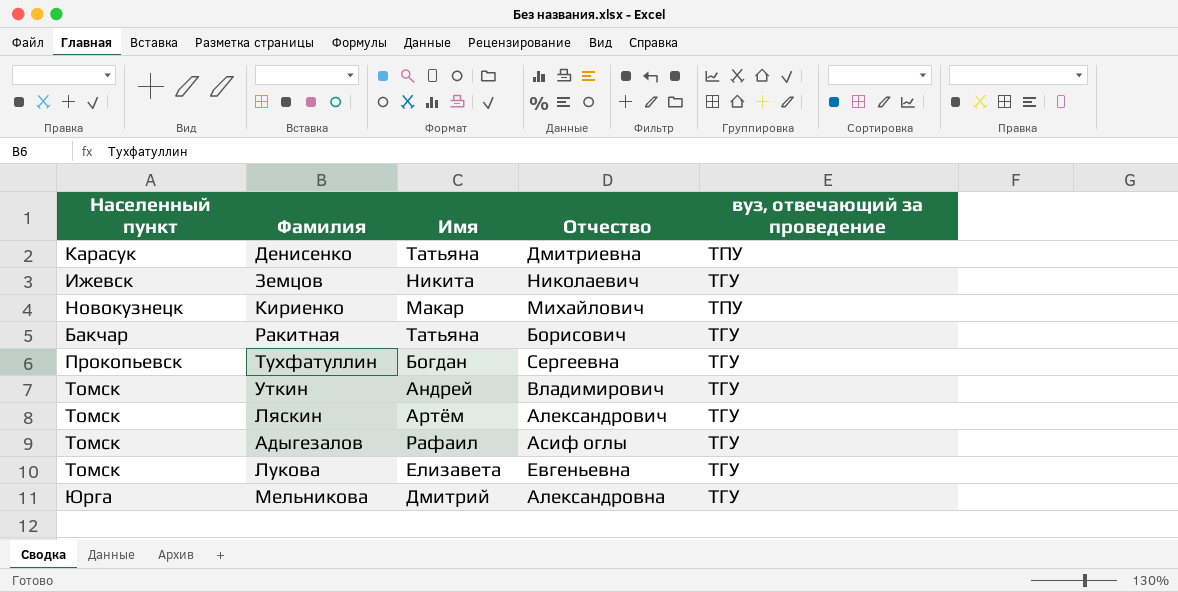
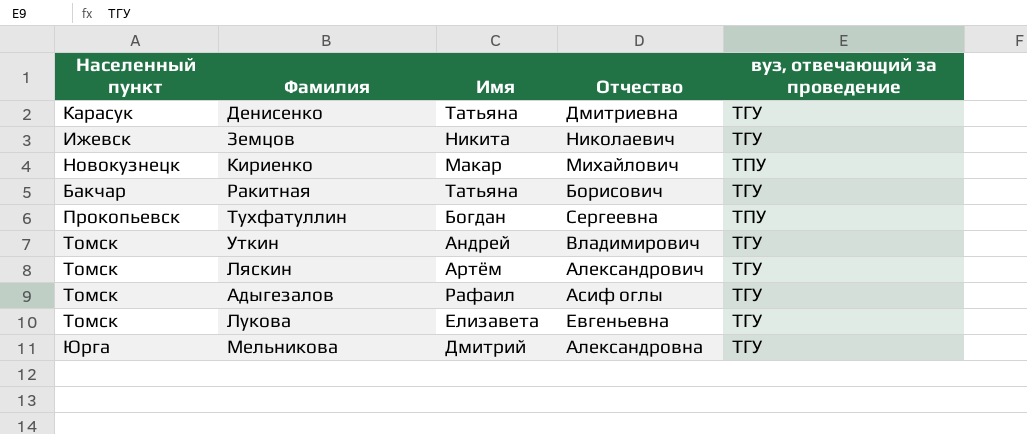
Денисенко | вуз, отвечающий за проведение: ТПУ -> ТГУ
Тухфатуллин | вуз, отвечающий за проведение: ТГУ -> ТПУ

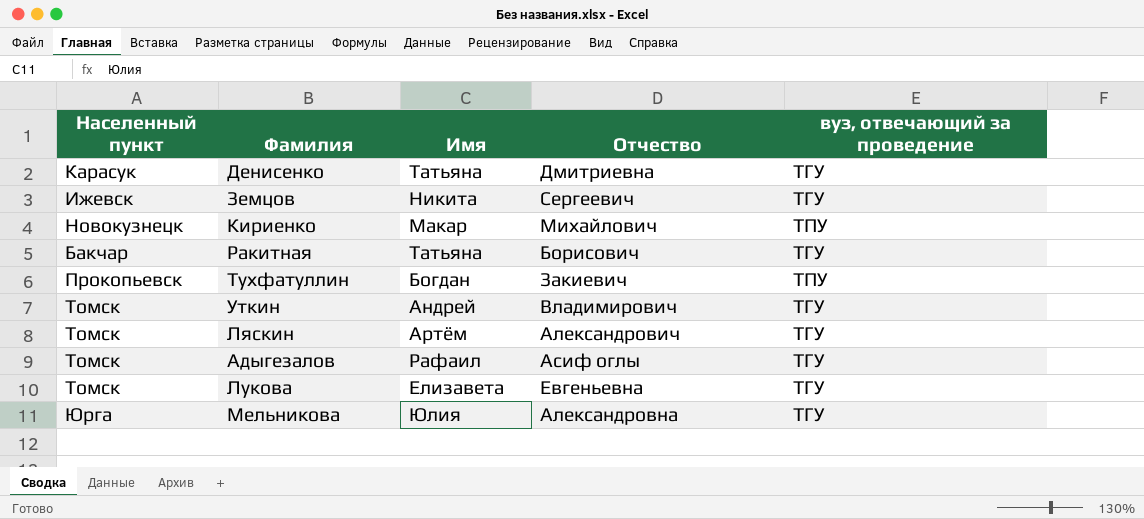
Земцов | Отчество: Николаевич -> Сергеевич
Тухфатуллин | Отчество: Сергеевна -> Закиевич
Мельникова | Имя: Дмитрий -> Юлия

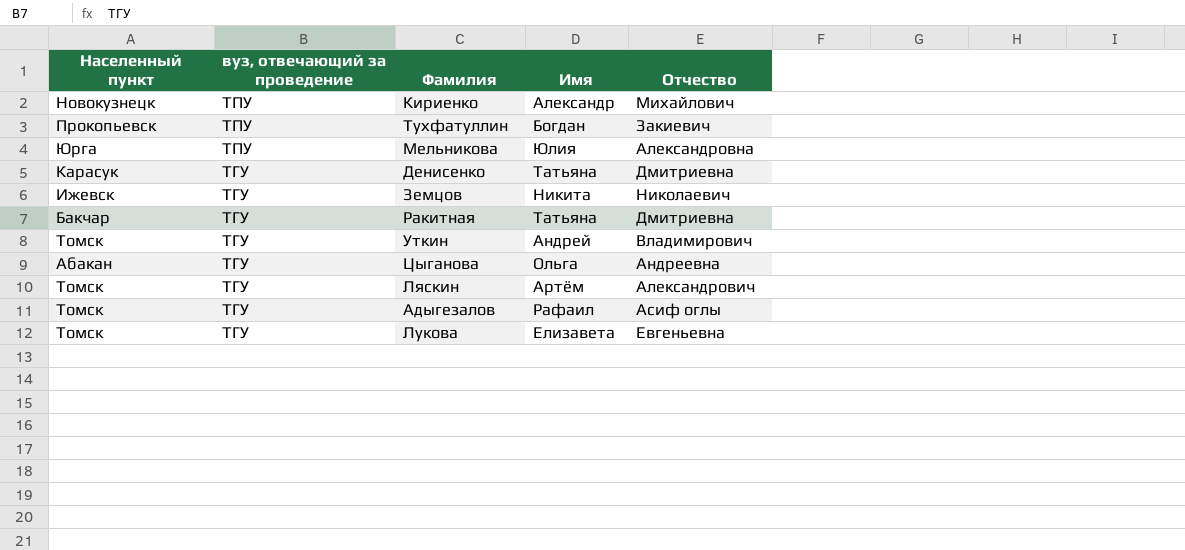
row order: none -> вуз, отвечающий за проведение descending
column вуз, отвечающий за проведение | position: 5 -> 2
Кириенко | Имя: Макар -> Александр
Мельникова | вуз, отвечающий за проведение: ТГУ -> ТПУ
Земцов | Отчество: Сергеевич -> Николаевич
Ракитная | Отчество: Борисович -> Дмитриевна
row Цыганова: none -> Абакан | ТГУ | Ольга | Андреевна

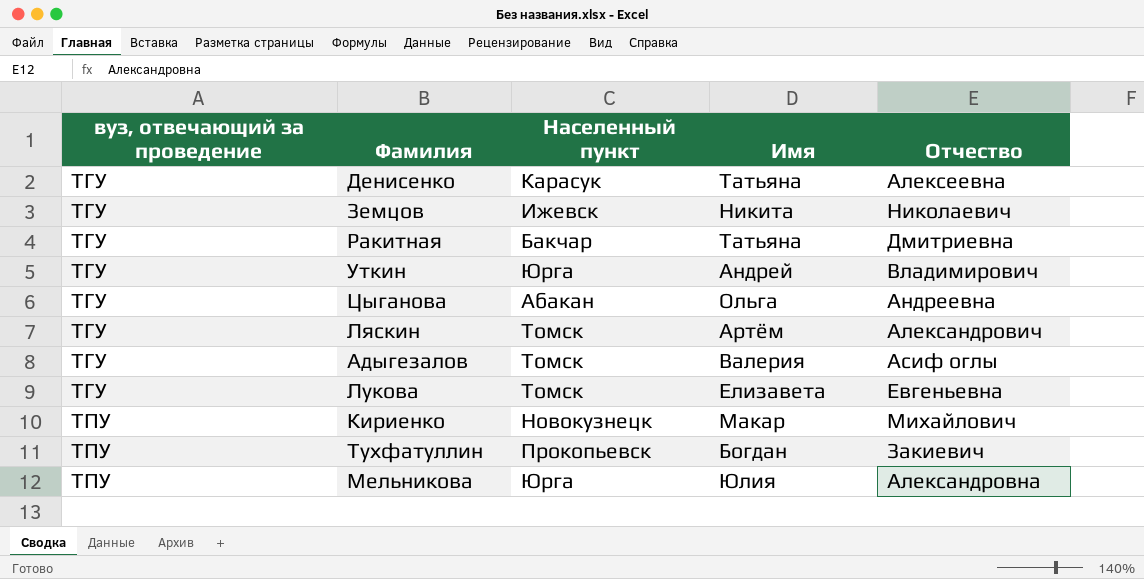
row order: вуз, отвечающий за проведение descending -> вуз, отвечающий за проведение ascending
column Населенный пункт | position: 1 -> 3
Денисенко | Отчество: Дмитриевна -> Алексеевна
Уткин | Населенный пункт: Томск -> Юрга
Адыгезалов | Имя: Рафаил -> Валерия
Кириенко | Имя: Александр -> Макар

